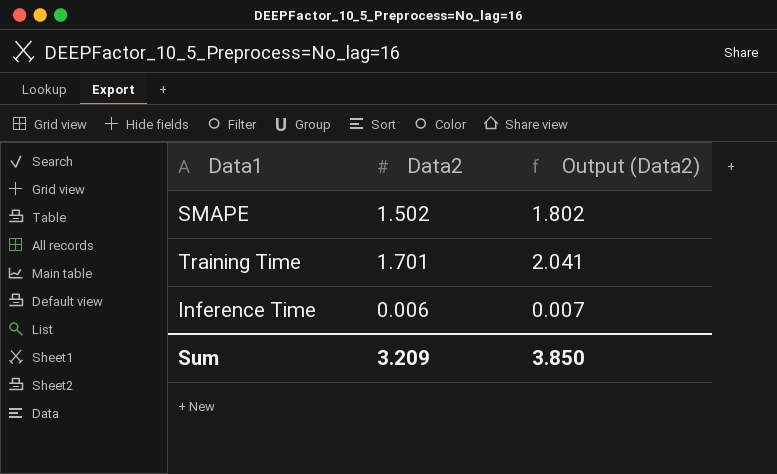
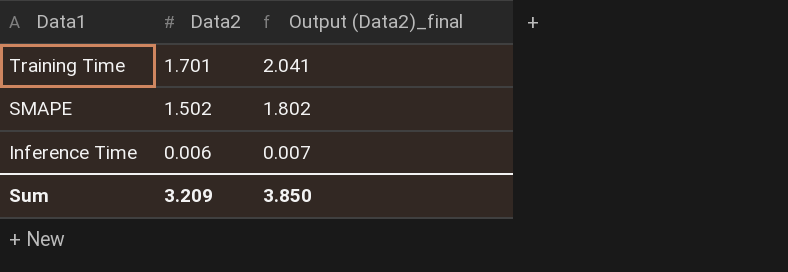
row order: none -> Data1 descending
column name: Output (Data2) -> Output (Data2)_final

